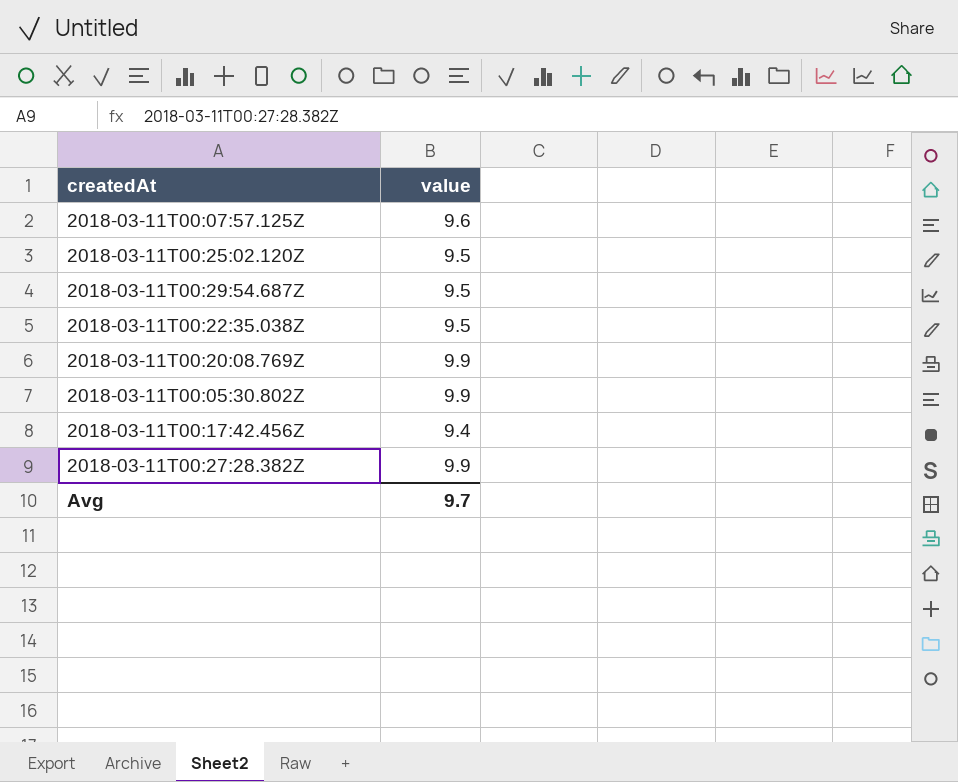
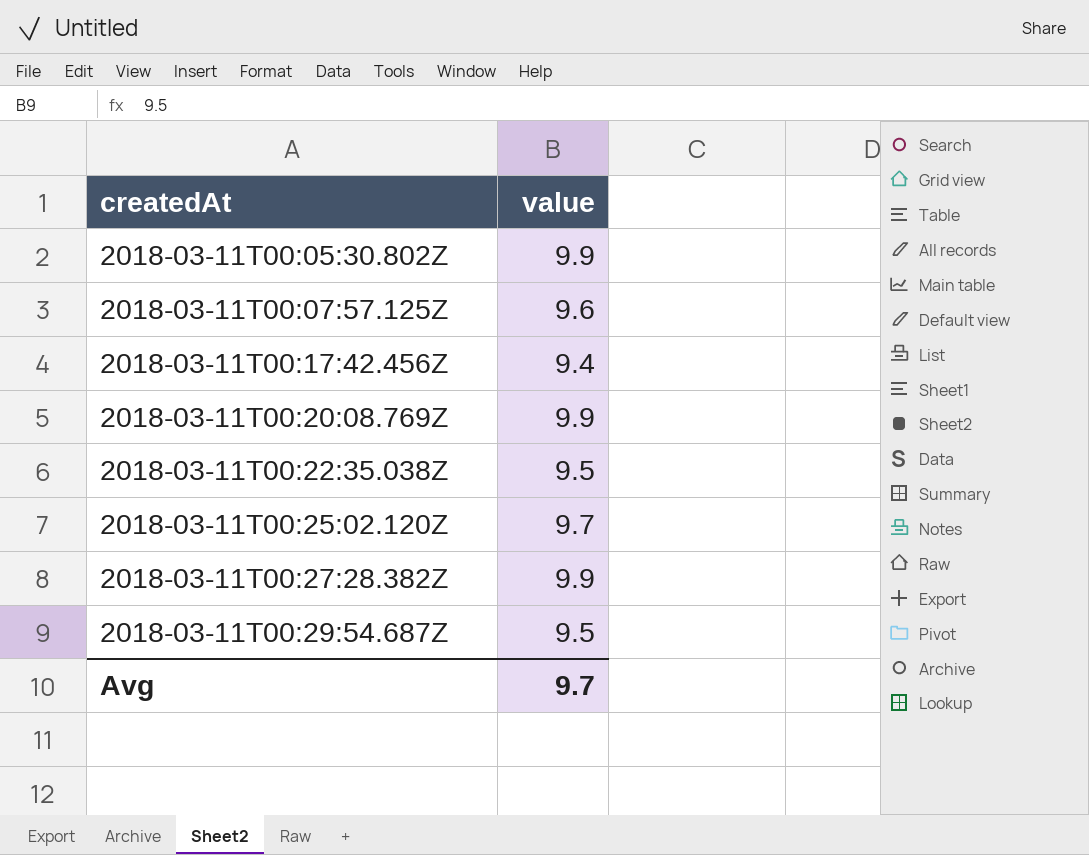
row order: none -> createdAt ascending
2018-03-11T00:25:02.120Z | value: 9.5 -> 9.7

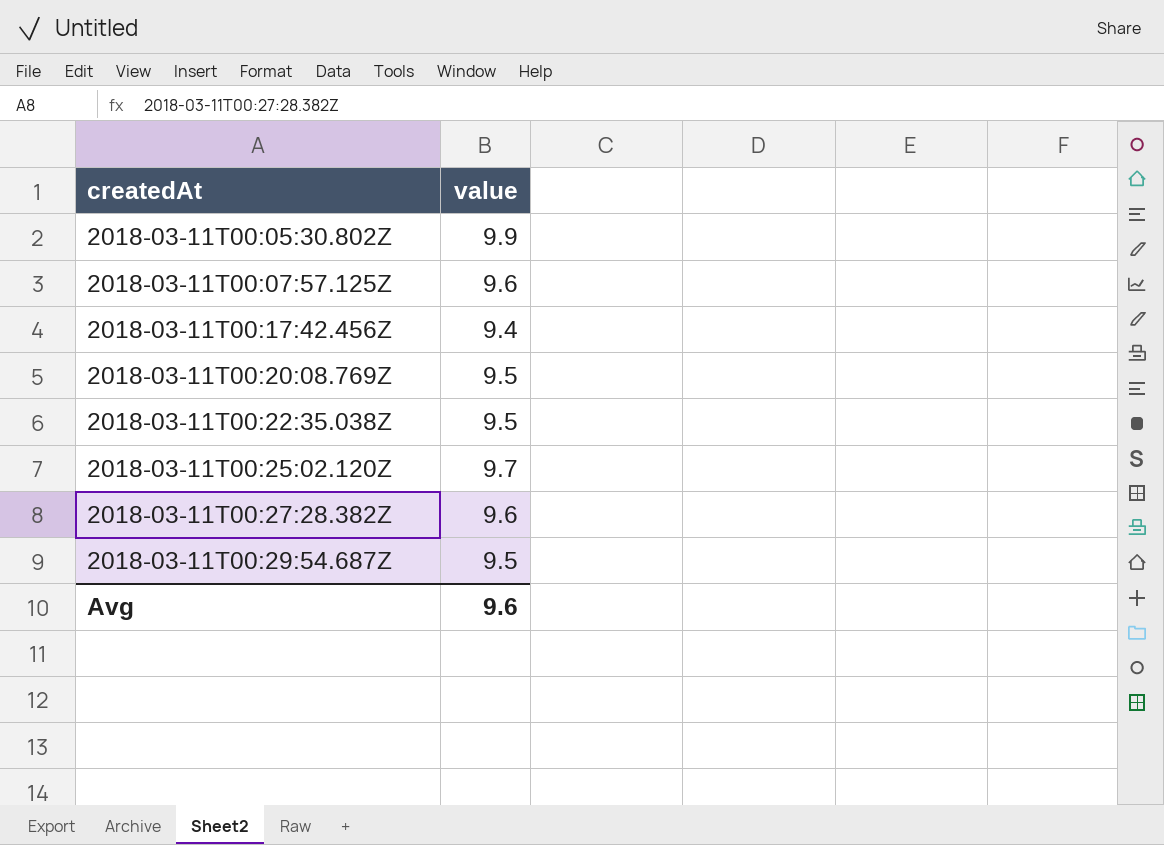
2018-03-11T00:20:08.769Z | value: 9.9 -> 9.5
2018-03-11T00:27:28.382Z | value: 9.9 -> 9.6
Avg | value: 9.7 -> 9.6

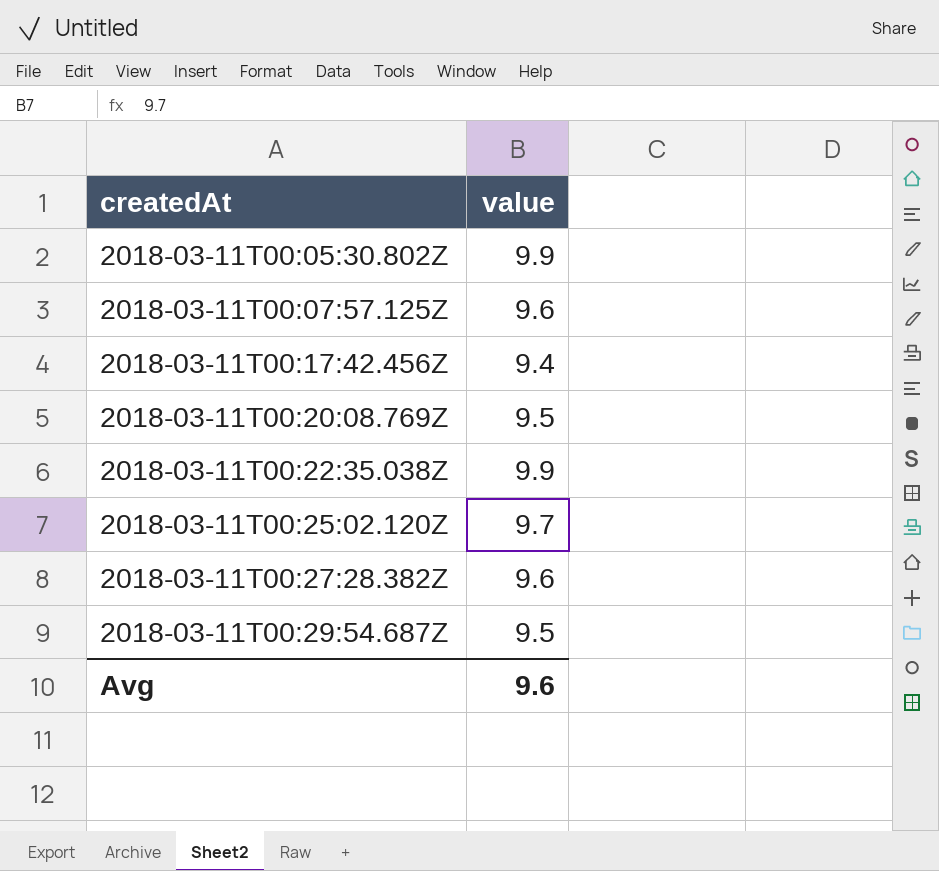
2018-03-11T00:22:35.038Z | value: 9.5 -> 9.9

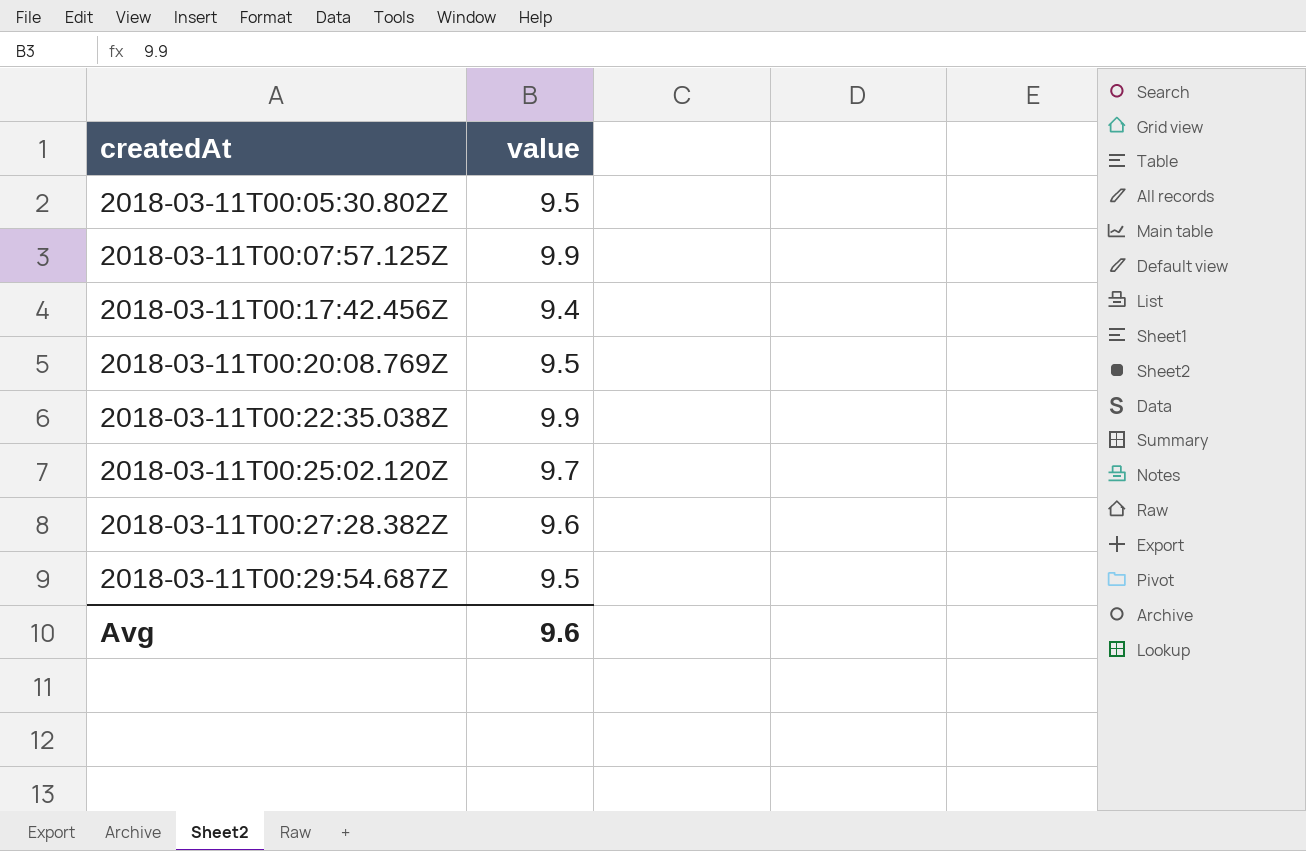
2018-03-11T00:05:30.802Z | value: 9.9 -> 9.5
2018-03-11T00:07:57.125Z | value: 9.6 -> 9.9

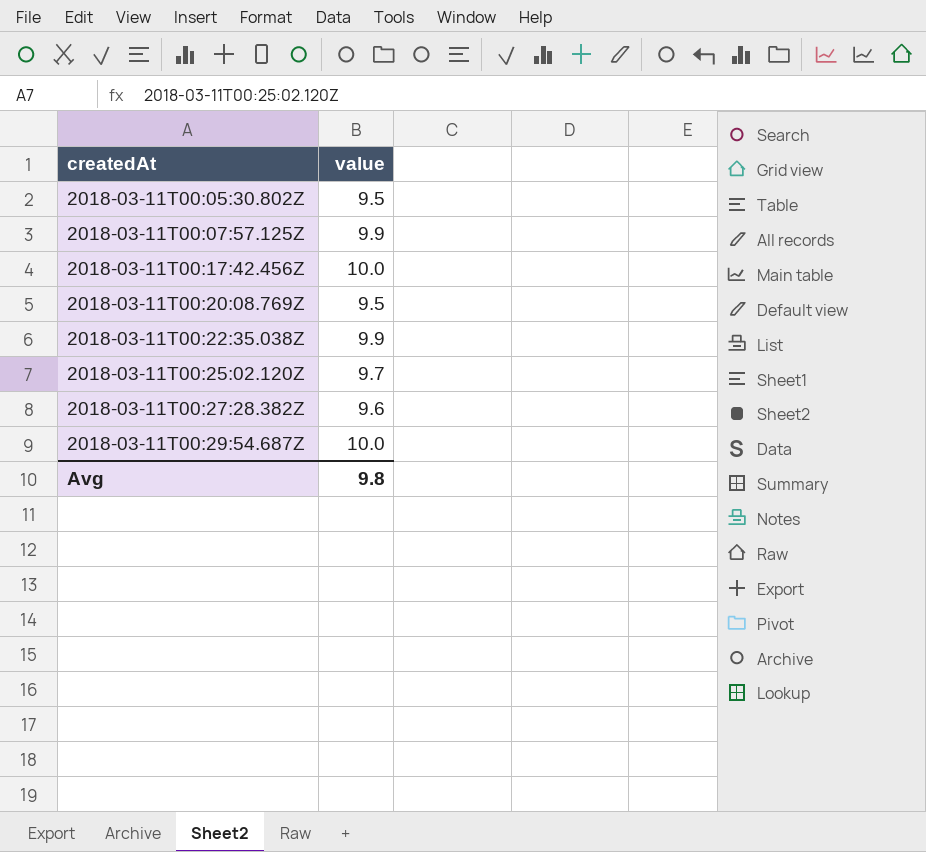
2018-03-11T00:17:42.456Z | value: 9.4 -> 10.0
2018-03-11T00:29:54.687Z | value: 9.5 -> 10.0
Avg | value: 9.6 -> 9.8

